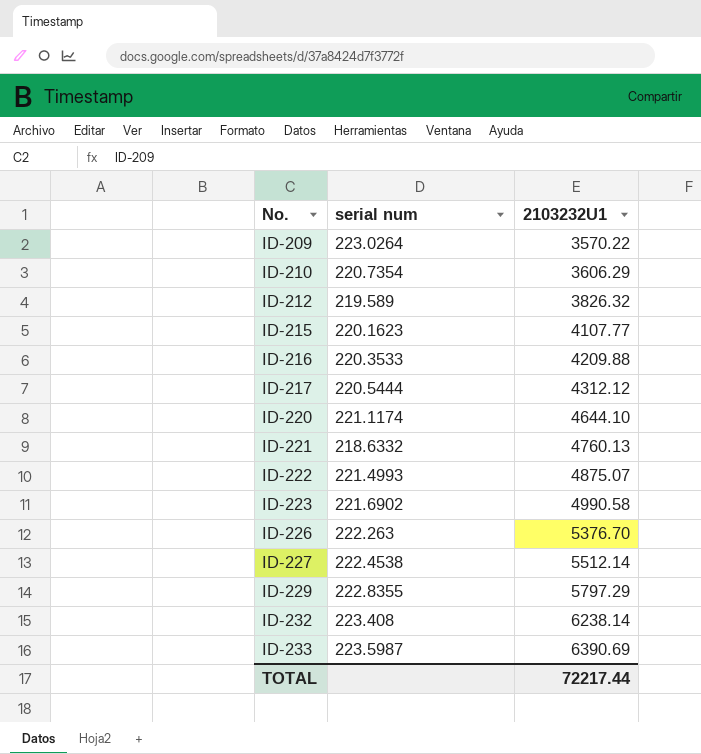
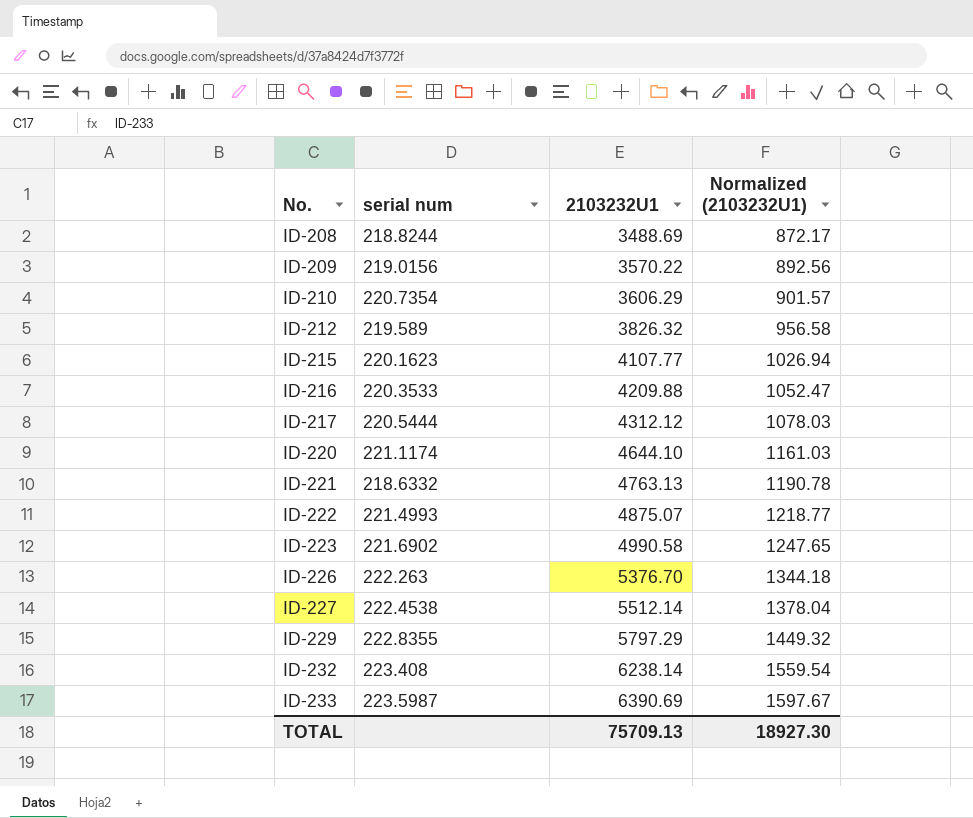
column Normalized (2103232U1) | formula: none -> [2103232U1] * 0.25
row ID-208: none -> 218.8244 | 3488.69 | 872.17
ID-209 | serial num: 223.0264 -> 219.0156
ID-221 | 2103232U1: 4760.13 -> 4763.13
TOTAL | 2103232U1: 72217.44 -> 75709.13

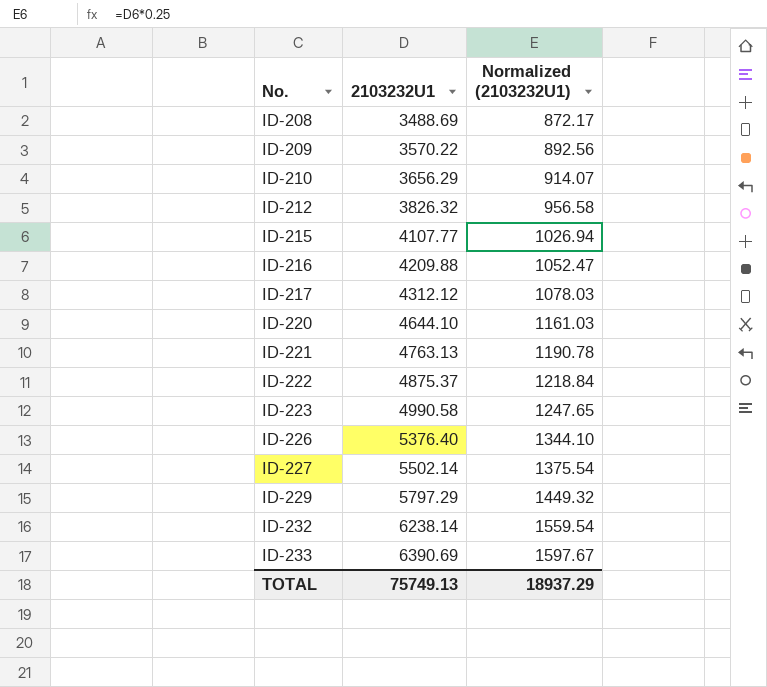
column serial num | position: 2 -> none
ID-210 | 2103232U1: 3606.29 -> 3656.29
ID-210 | Normalized (2103232U1): 901.57 -> 914.07
ID-222 | 2103232U1: 4875.07 -> 4875.37
ID-222 | Normalized (2103232U1): 1218.77 -> 1218.84
ID-226 | 2103232U1: 5376.70 -> 5376.40
ID-226 | Normalized (2103232U1): 1344.18 -> 1344.10
ID-227 | 2103232U1: 5512.14 -> 5502.14
ID-227 | Normalized (2103232U1): 1378.04 -> 1375.54
TOTAL | 2103232U1: 75709.13 -> 75749.13
TOTAL | Normalized (2103232U1): 18927.30 -> 18937.29

